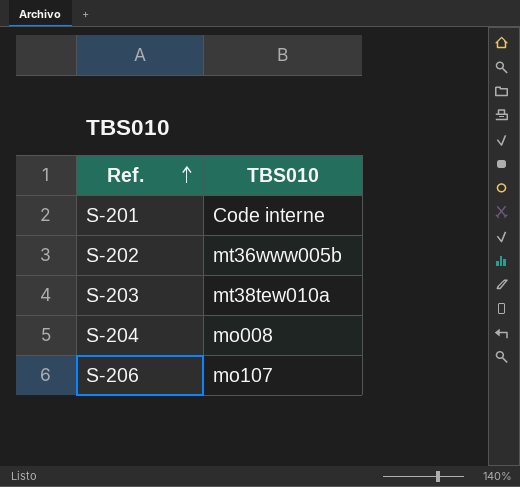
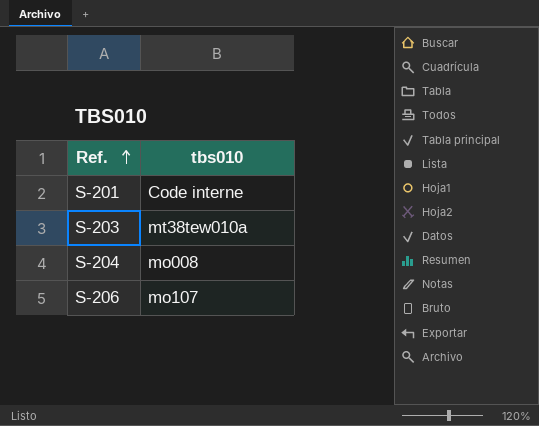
column name: TBS010 -> tbs010
row S-202: mt36www005b -> none

